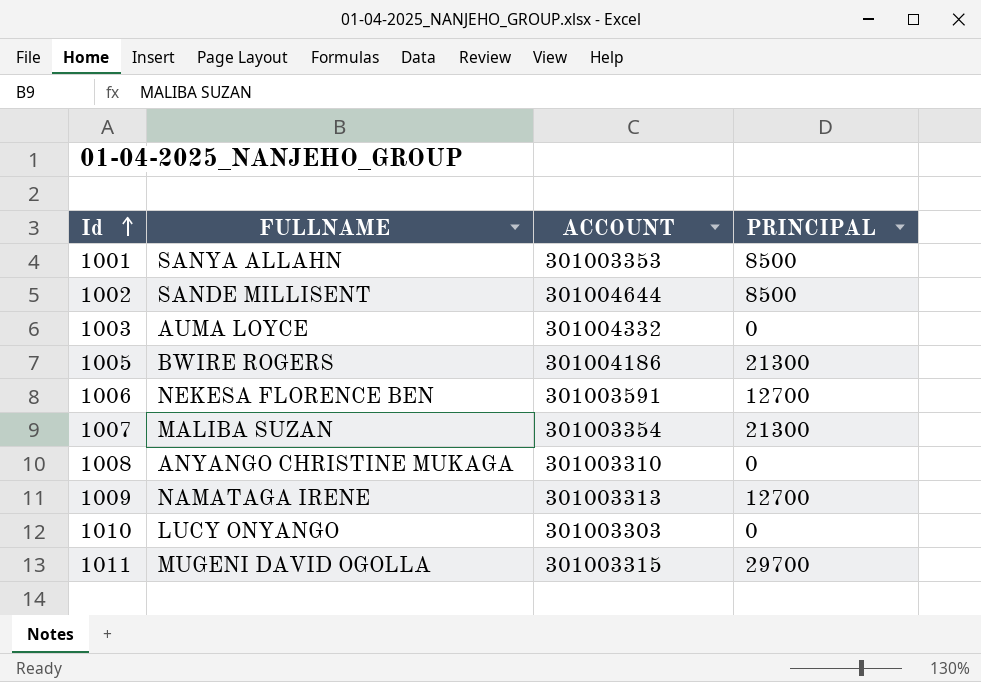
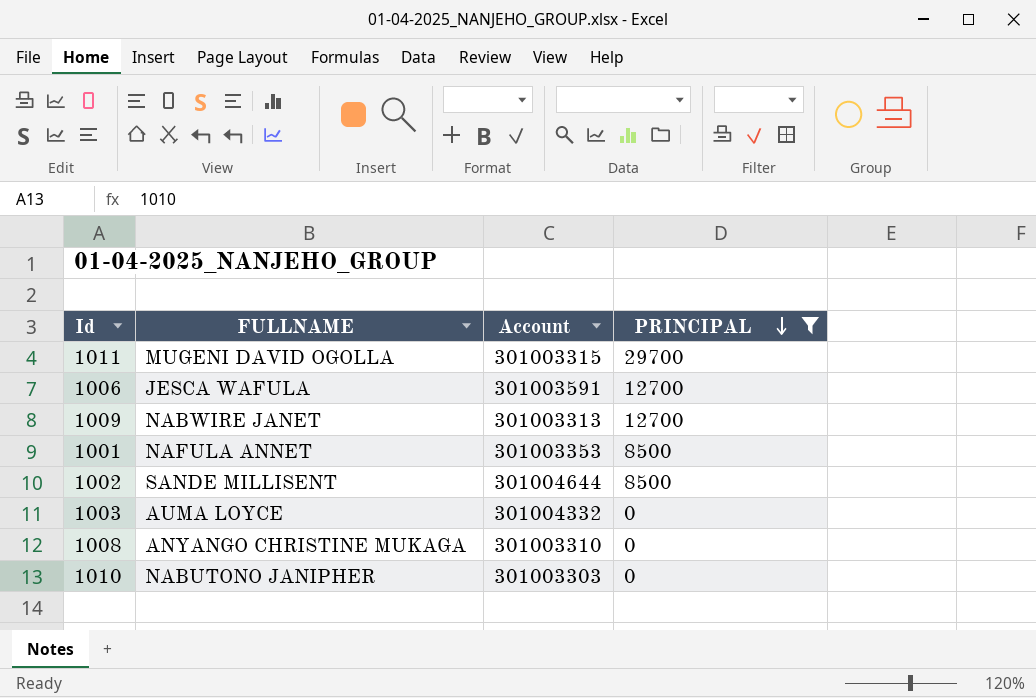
filter: none -> PRINCIPAL != 21300
row order: Id ascending -> PRINCIPAL descending
column name: ACCOUNT -> Account
1006 | FULLNAME: NEKESA FLORENCE BEN -> JESCA WAFULA
1009 | FULLNAME: NAMATAGA IRENE -> NABWIRE JANET
1001 | FULLNAME: SANYA ALLAHN -> NAFULA ANNET
1010 | FULLNAME: LUCY ONYANGO -> NABUTONO JANIPHER

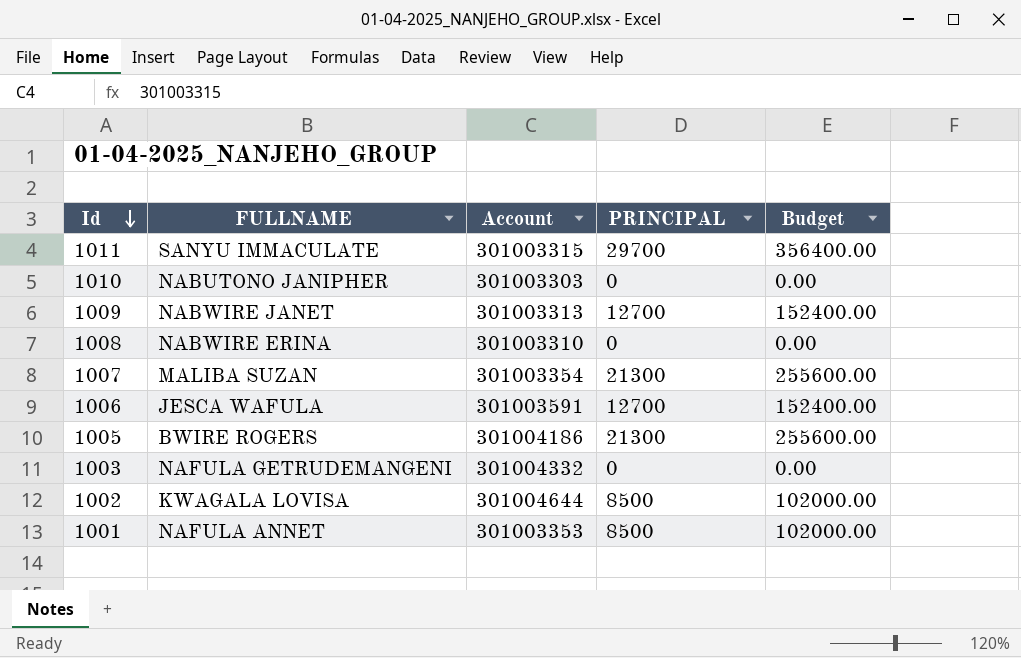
filter: PRINCIPAL != 21300 -> none
row order: PRINCIPAL descending -> Id descending
column Budget | formula: none -> [PRINCIPAL] * 12
1011 | FULLNAME: MUGENI DAVID OGOLLA -> SANYU IMMACULATE
1008 | FULLNAME: ANYANGO CHRISTINE MUKAGA -> NABWIRE ERINA
1003 | FULLNAME: AUMA LOYCE -> NAFULA GETRUDEMANGENI
1002 | FULLNAME: SANDE MILLISENT -> KWAGALA LOVISA

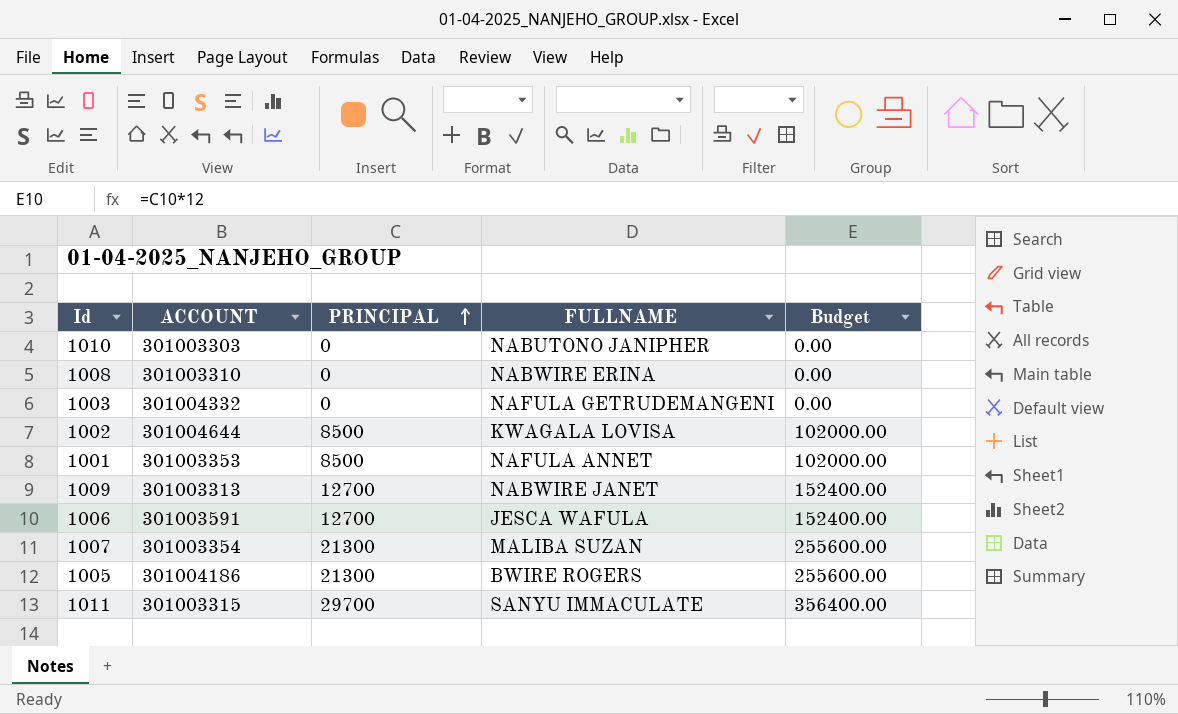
row order: Id descending -> PRINCIPAL ascending
column name: Account -> ACCOUNT
column FULLNAME | position: 2 -> 4

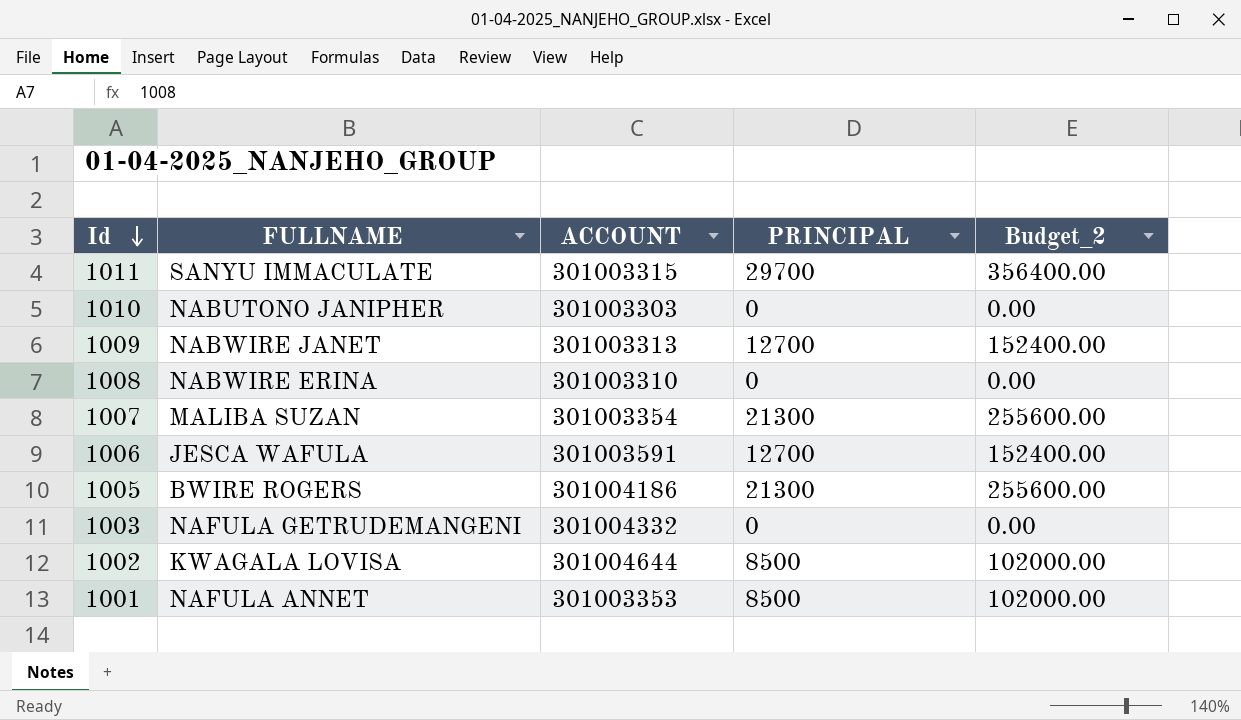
row order: PRINCIPAL ascending -> Id descending
column FULLNAME | position: 4 -> 2
column name: Budget -> Budget_2

